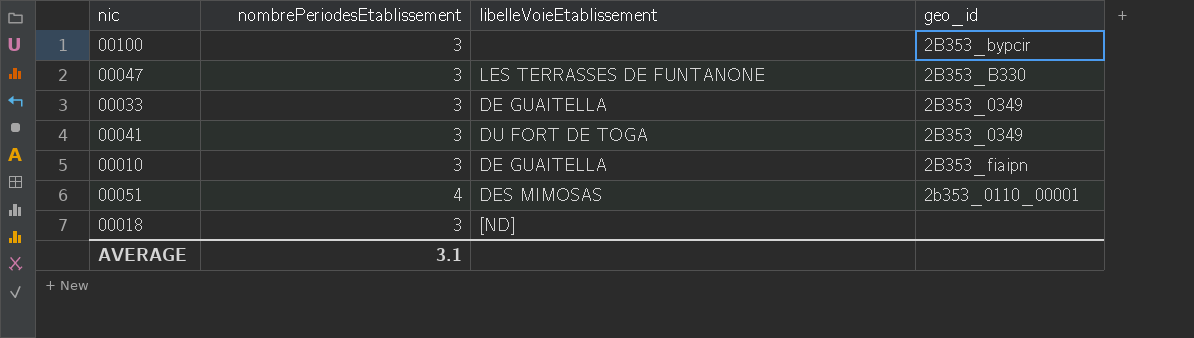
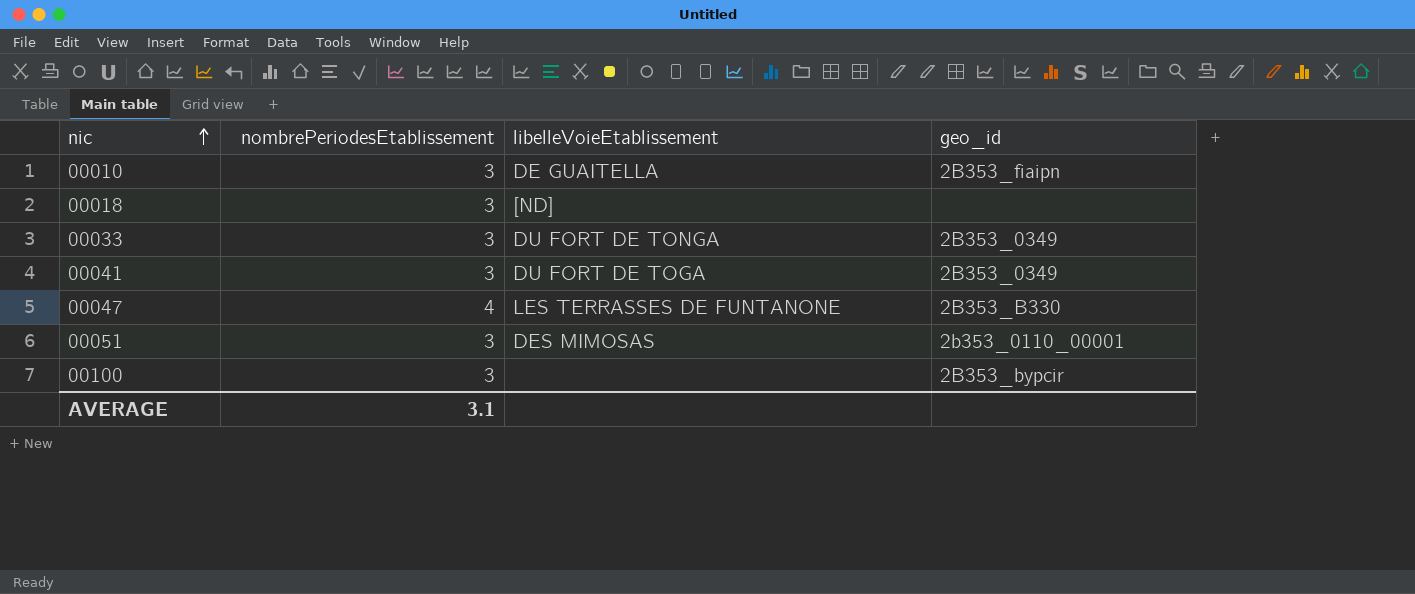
row order: none -> nic ascending
00033 | libelleVoieEtablissement: DE GUAITELLA -> DU FORT DE TONGA
00047 | nombrePeriodesEtablissement: 3 -> 4
00051 | nombrePeriodesEtablissement: 4 -> 3

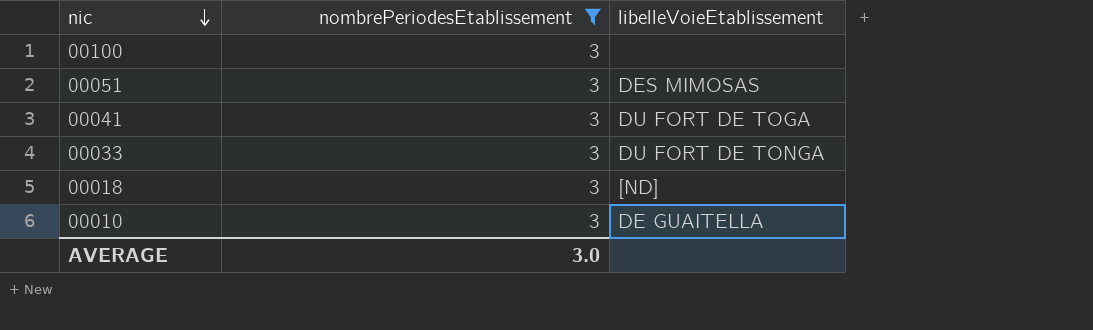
filter: none -> nombrePeriodesEtablissement = 3
row order: nic ascending -> nic descending
column geo_id | position: 4 -> none
AVERAGE | nombrePeriodesEtablissement: 3.1 -> 3.0

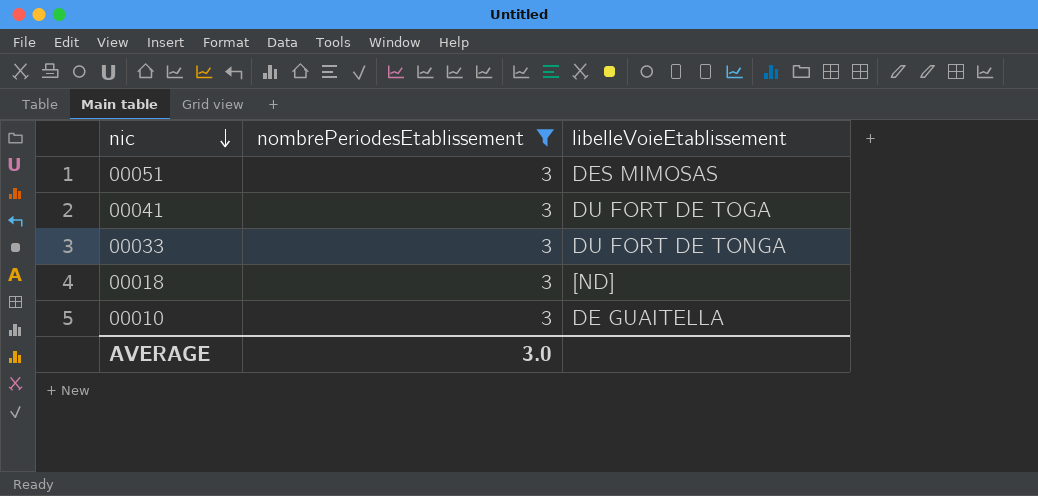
row 00100: 3 | none -> none

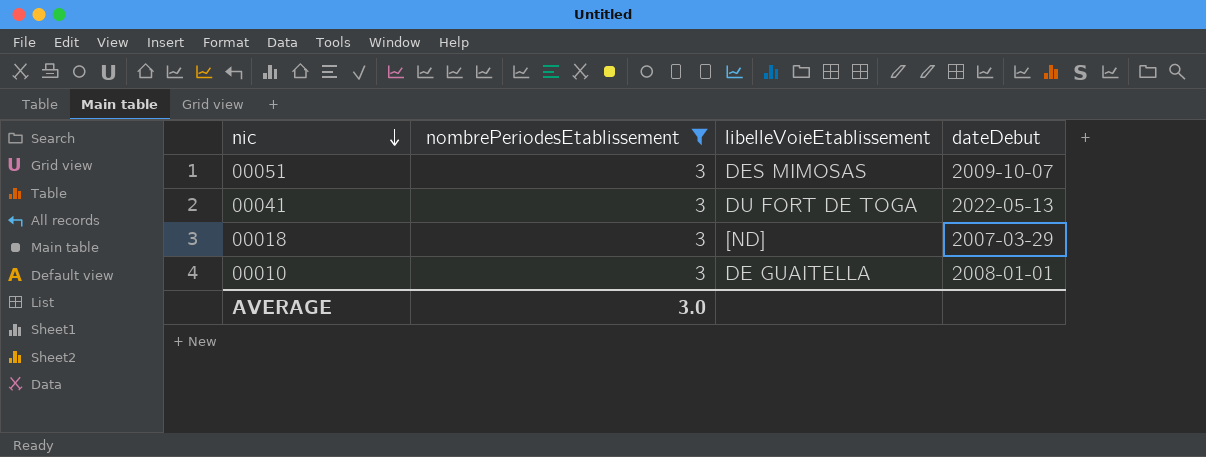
column dateDebut | position: none -> 4
row 00033: 3 | DU FORT DE TONGA -> none

